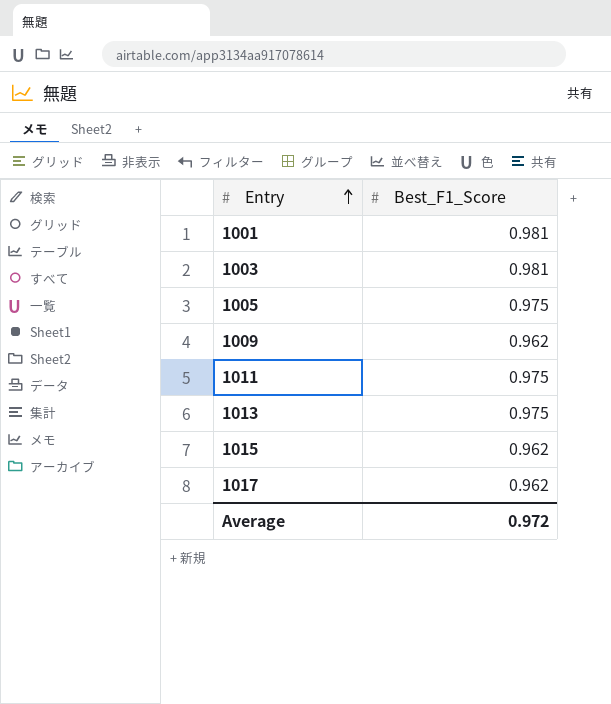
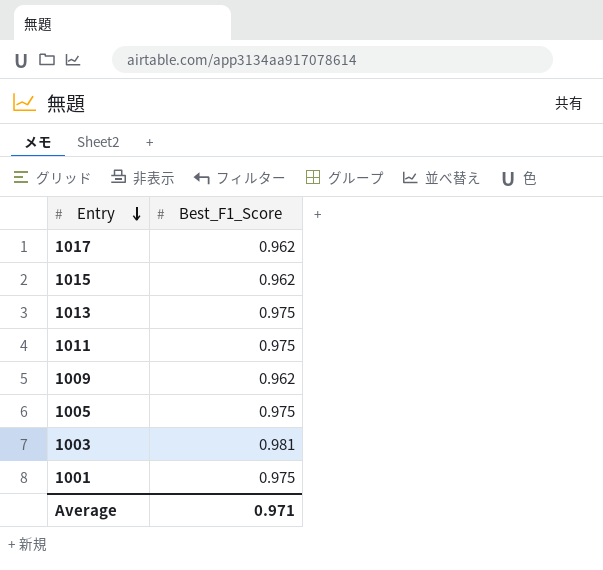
row order: Entry ascending -> Entry descending
1001 | Best_F1_Score: 0.981 -> 0.975
Average | Best_F1_Score: 0.972 -> 0.971

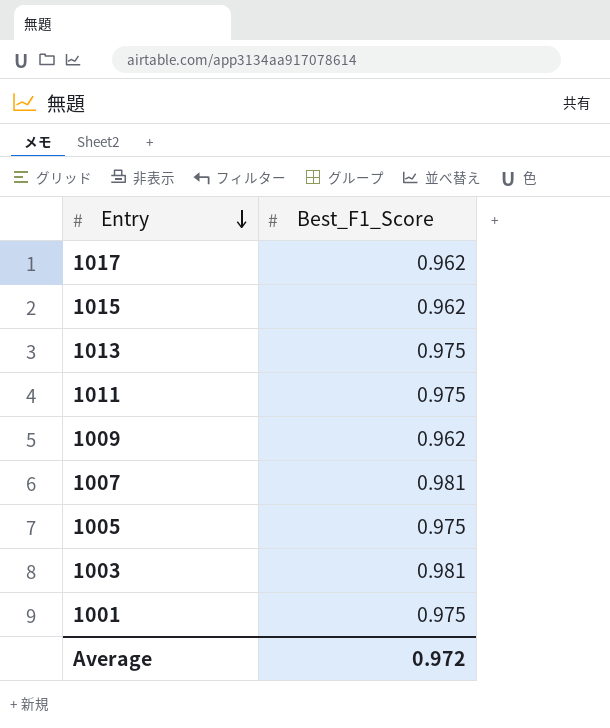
row 1007: none -> 0.981
Average | Best_F1_Score: 0.971 -> 0.972

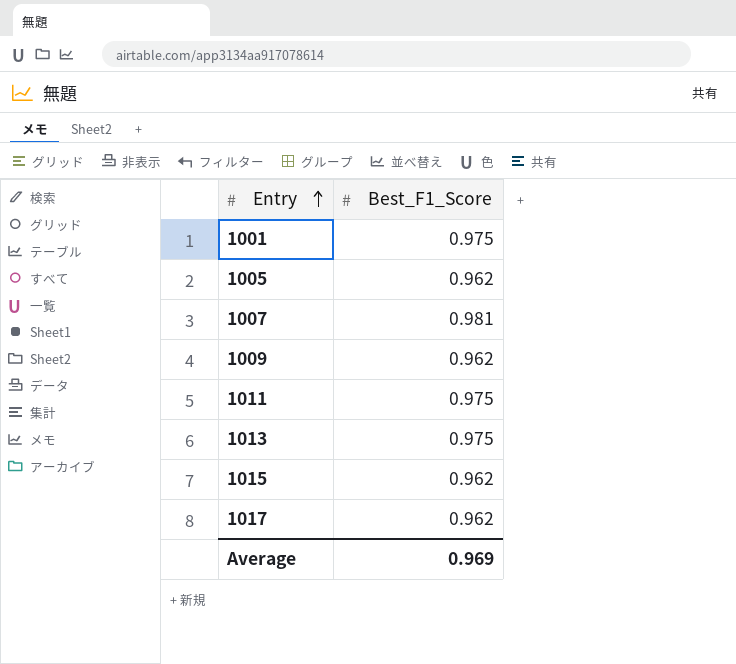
row order: Entry descending -> Entry ascending
row 1003: 0.981 -> none
1005 | Best_F1_Score: 0.975 -> 0.962
Average | Best_F1_Score: 0.972 -> 0.969

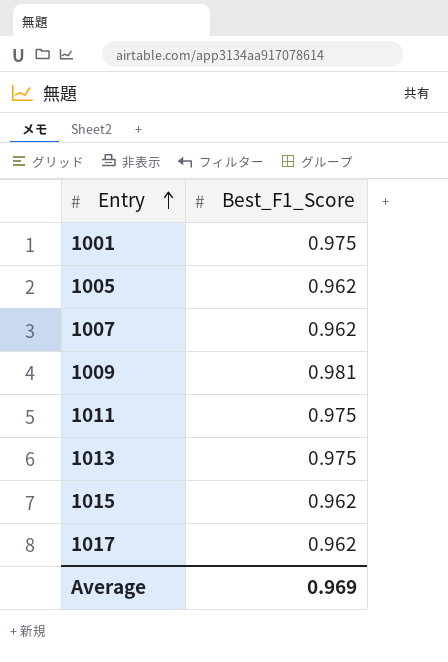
1007 | Best_F1_Score: 0.981 -> 0.962
1009 | Best_F1_Score: 0.962 -> 0.981

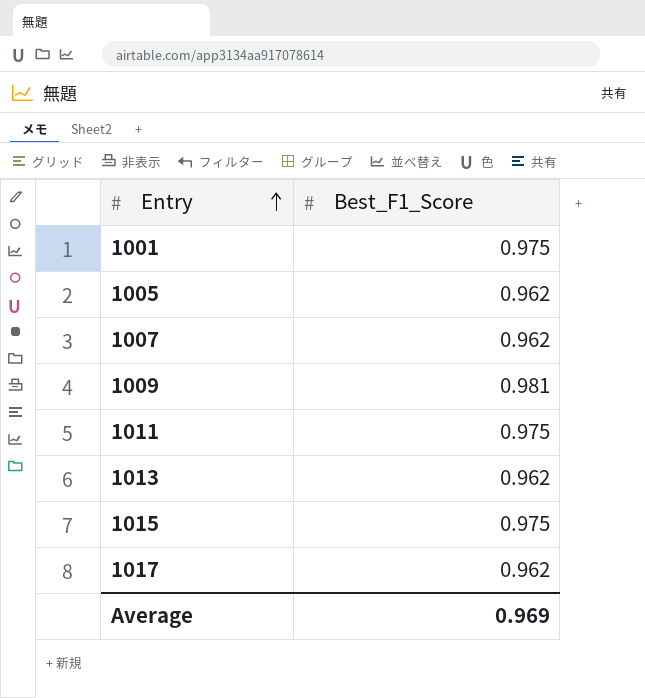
1013 | Best_F1_Score: 0.975 -> 0.962
1015 | Best_F1_Score: 0.962 -> 0.975

